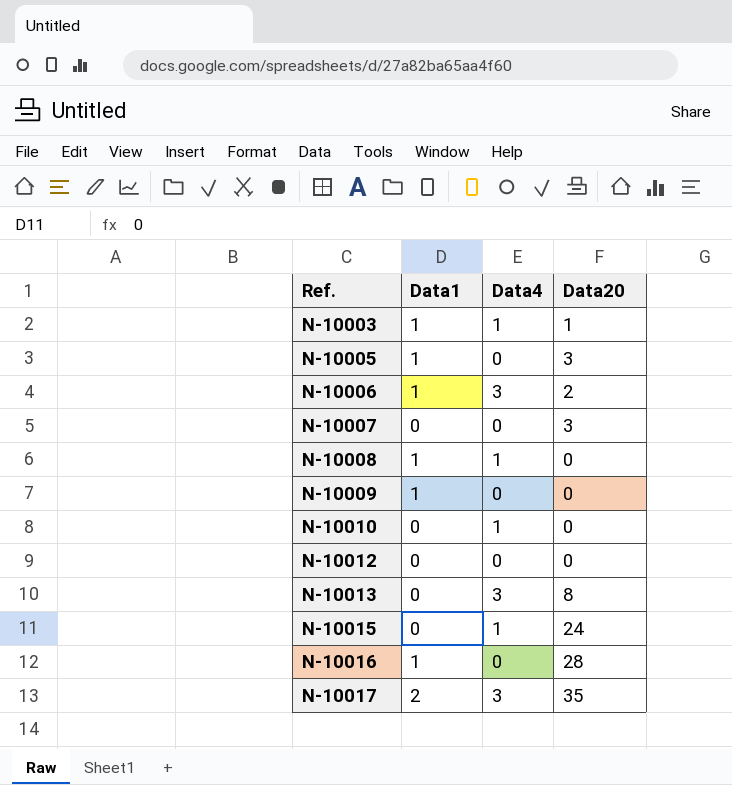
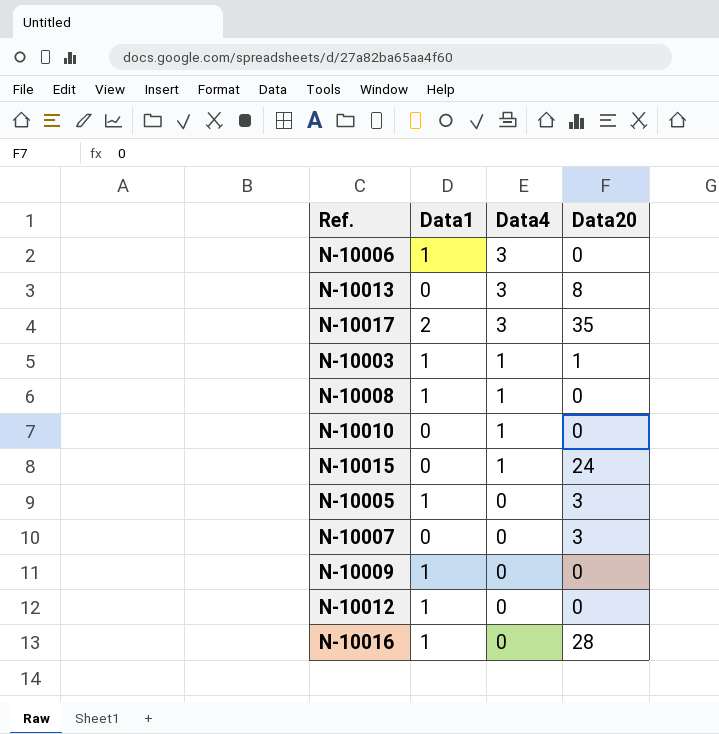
row order: Ref. ascending -> Data4 descending
N-10006 | Data20: 2 -> 0
N-10012 | Data1: 0 -> 1

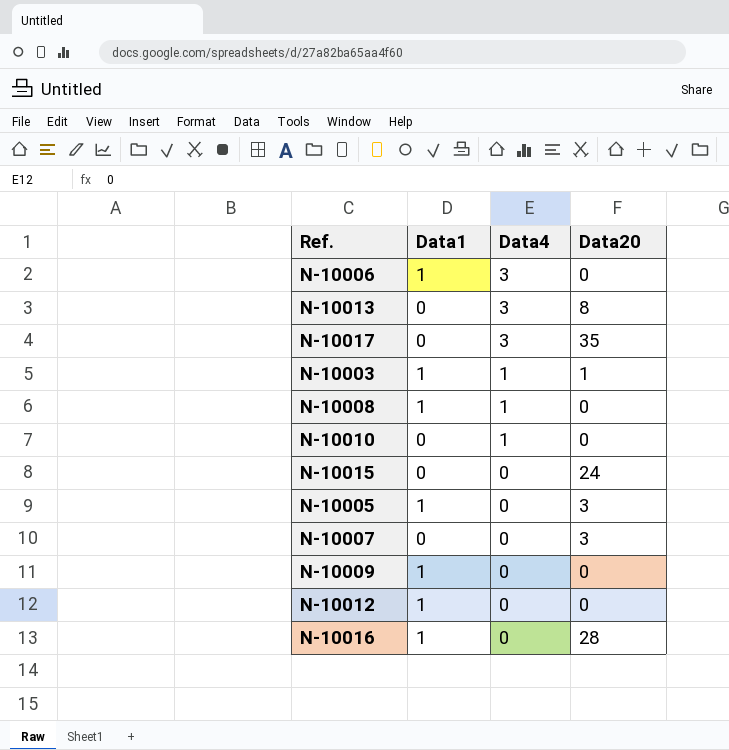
N-10017 | Data1: 2 -> 0
N-10015 | Data4: 1 -> 0

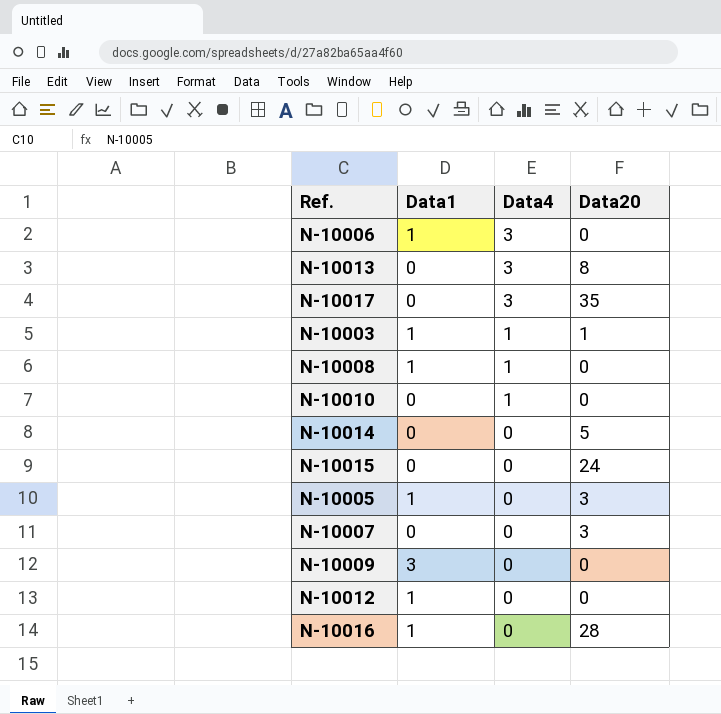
row N-10014: none -> 0 | 0 | 5
N-10009 | Data1: 1 -> 3

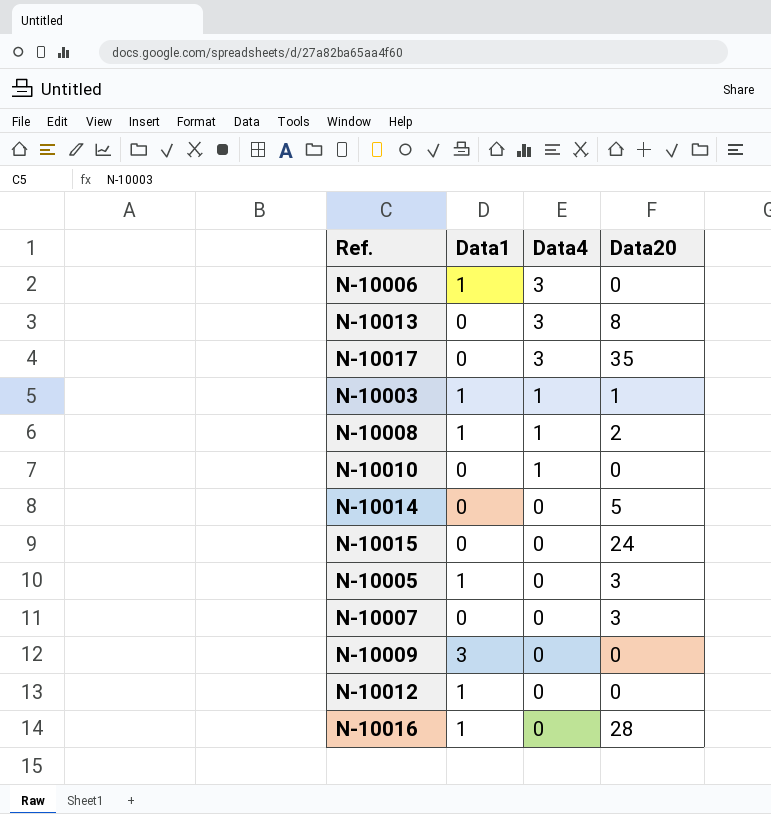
N-10008 | Data20: 0 -> 2

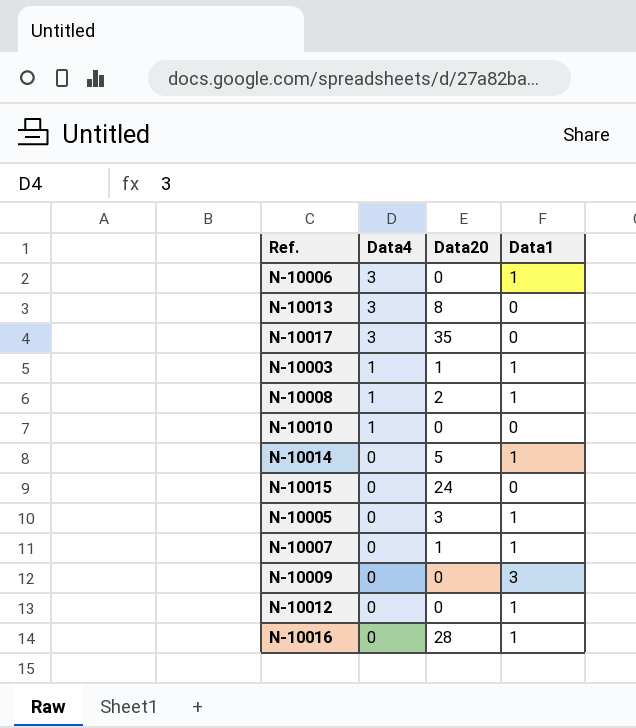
column Data1 | position: 2 -> 4
N-10014 | Data1: 0 -> 1
N-10007 | Data20: 3 -> 1
N-10007 | Data1: 0 -> 1

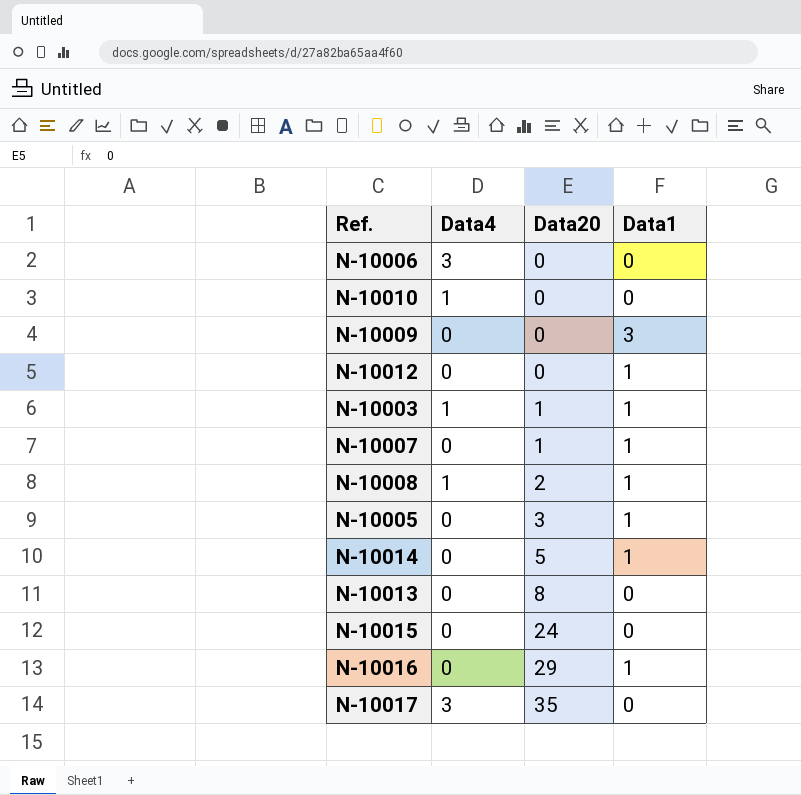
row order: Data4 descending -> Data20 ascending
N-10006 | Data1: 1 -> 0
N-10013 | Data4: 3 -> 0
N-10016 | Data20: 28 -> 29

